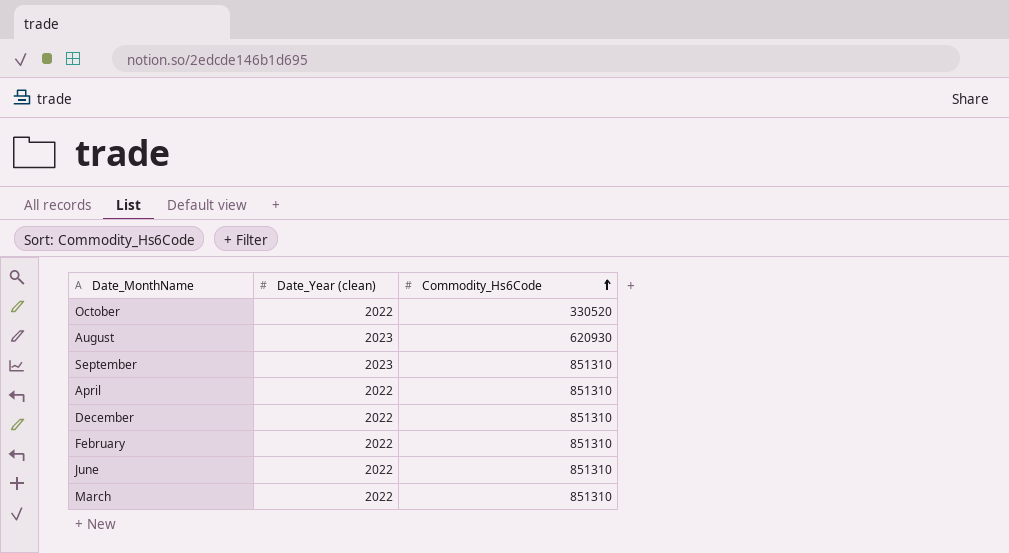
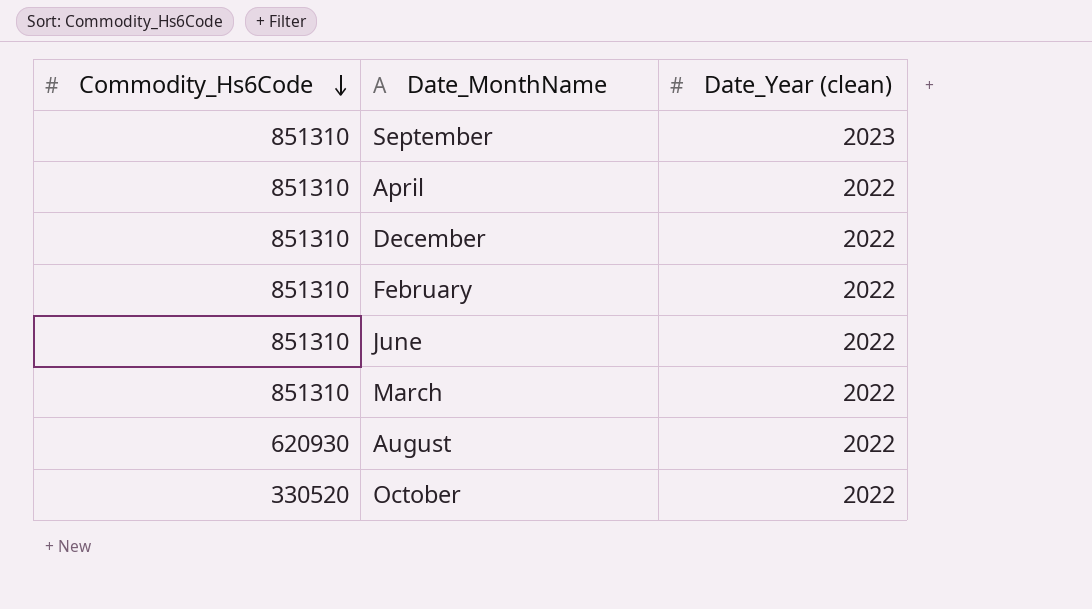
row order: Commodity_Hs6Code ascending -> Commodity_Hs6Code descending
column Commodity_Hs6Code | position: 3 -> 1
August | Date_Year (clean): 2023 -> 2022

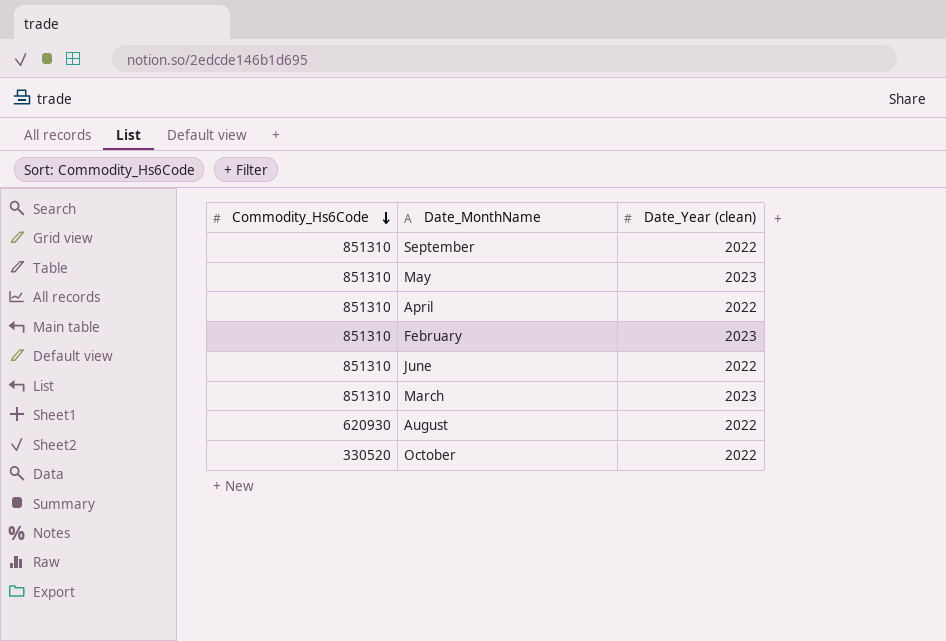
row December: 851310 | 2022 -> none
September | Date_Year (clean): 2023 -> 2022
row May: none -> 851310 | 2023
February | Date_Year (clean): 2022 -> 2023
March | Date_Year (clean): 2022 -> 2023

